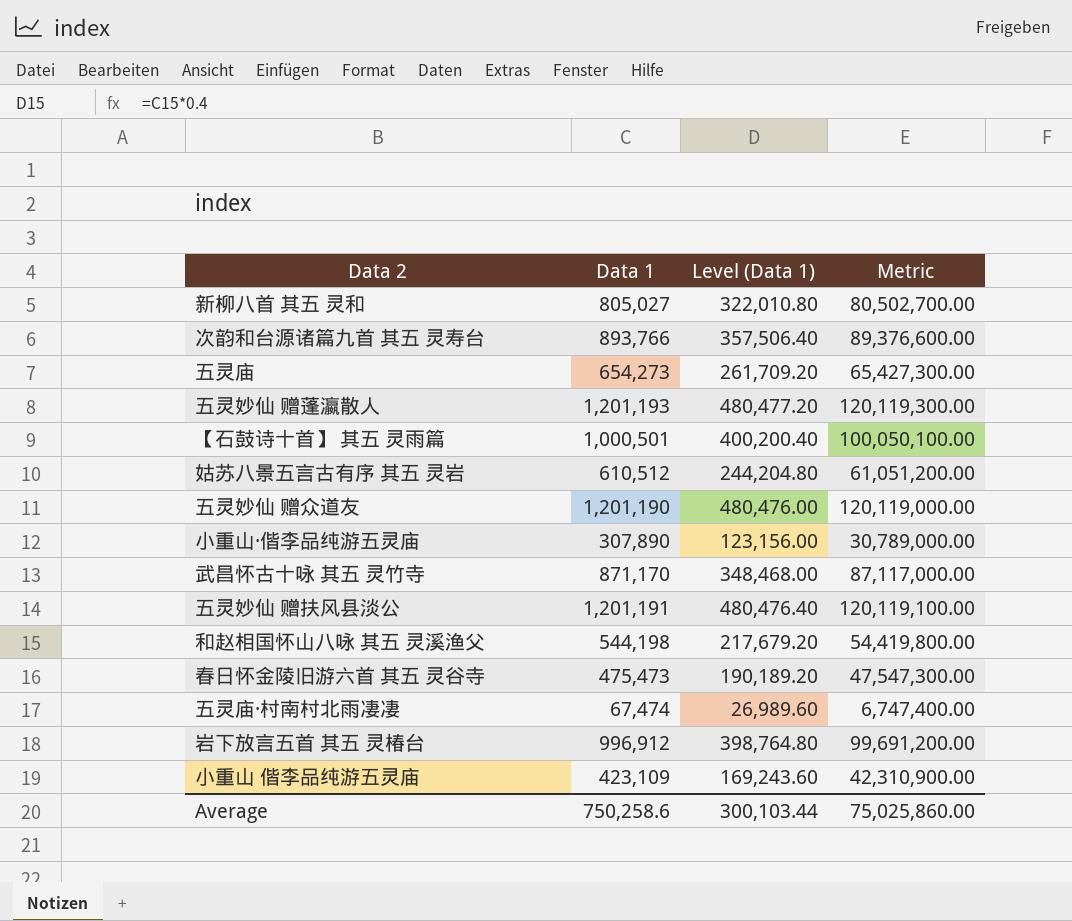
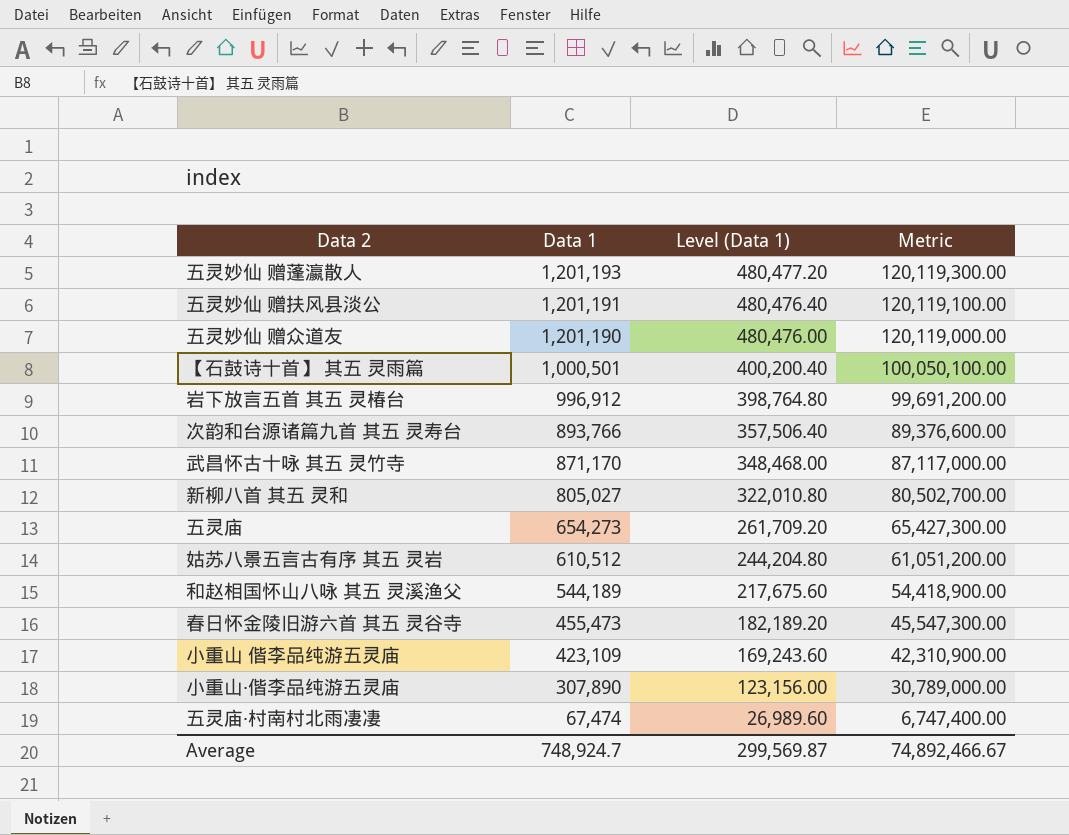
row order: none -> Data 1 descending
和赵相国怀山八咏 其五 灵溪渔父 | Data 1: 544,198 -> 544,189
和赵相国怀山八咏 其五 灵溪渔父 | Level (Data 1): 217,679.20 -> 217,675.60
和赵相国怀山八咏 其五 灵溪渔父 | Metric: 54,419,800.00 -> 54,418,900.00
春日怀金陵旧游六首 其五 灵谷寺 | Data 1: 475,473 -> 455,473
春日怀金陵旧游六首 其五 灵谷寺 | Level (Data 1): 190,189.20 -> 182,189.20
春日怀金陵旧游六首 其五 灵谷寺 | Metric: 47,547,300.00 -> 45,547,300.00
Average | Data 1: 750,258.6 -> 748,924.7
Average | Level (Data 1): 300,103.44 -> 299,569.87
Average | Metric: 75,025,860.00 -> 74,892,466.67

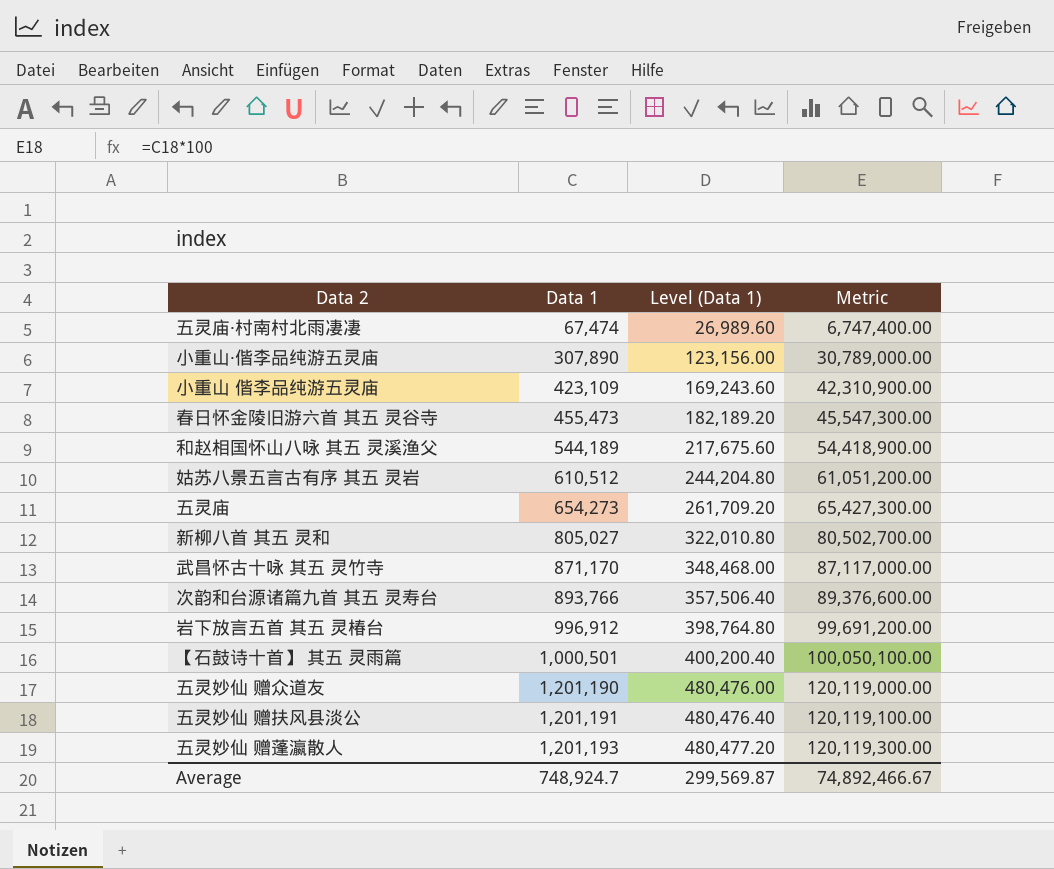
row order: Data 1 descending -> Data 1 ascending

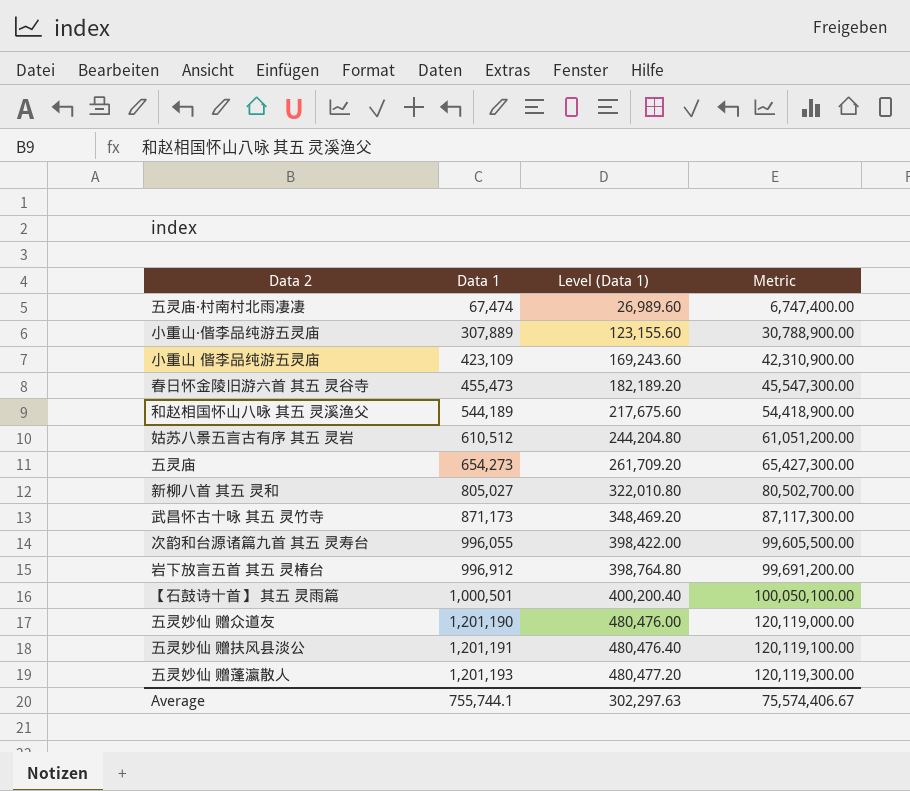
小重山·偕李品纯游五灵庙 | Data 1: 307,890 -> 307,889
小重山·偕李品纯游五灵庙 | Level (Data 1): 123,156.00 -> 123,155.60
小重山·偕李品纯游五灵庙 | Metric: 30,789,000.00 -> 30,788,900.00
武昌怀古十咏 其五 灵竹寺 | Data 1: 871,170 -> 871,173
武昌怀古十咏 其五 灵竹寺 | Level (Data 1): 348,468.00 -> 348,469.20
武昌怀古十咏 其五 灵竹寺 | Metric: 87,117,000.00 -> 87,117,300.00
次韵和台源诸篇九首 其五 灵寿台 | Data 1: 893,766 -> 996,055
次韵和台源诸篇九首 其五 灵寿台 | Level (Data 1): 357,506.40 -> 398,422.00
次韵和台源诸篇九首 其五 灵寿台 | Metric: 89,376,600.00 -> 99,605,500.00
Average | Data 1: 748,924.7 -> 755,744.1
Average | Level (Data 1): 299,569.87 -> 302,297.63
Average | Metric: 74,892,466.67 -> 75,574,406.67

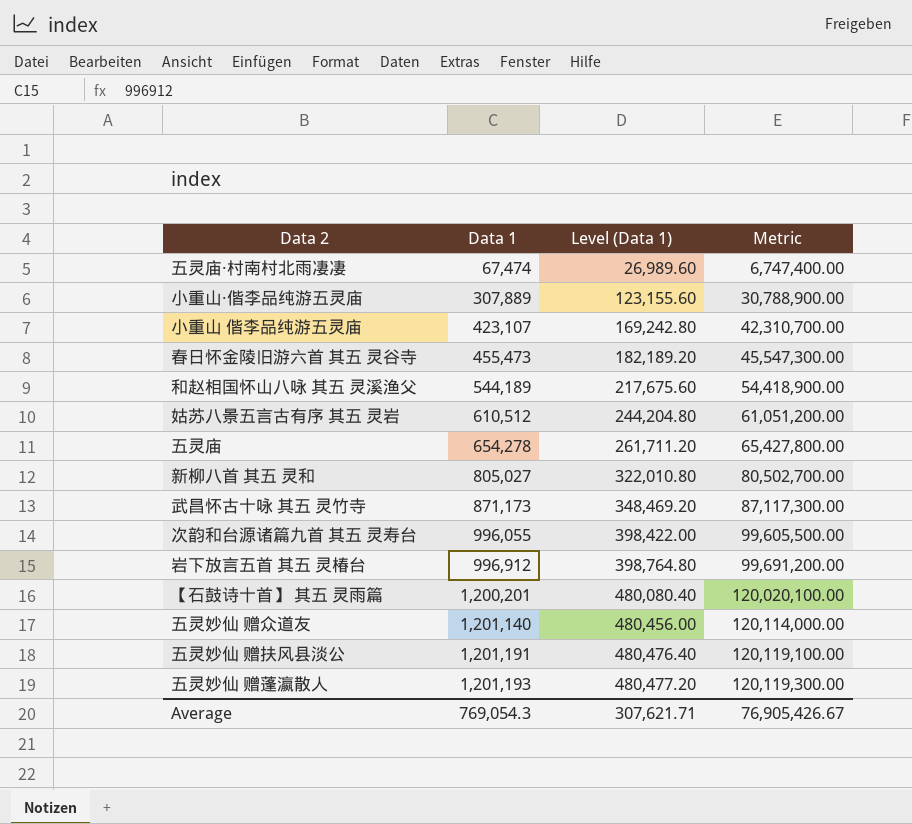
小重山 偕李品纯游五灵庙 | Data 1: 423,109 -> 423,107
小重山 偕李品纯游五灵庙 | Level (Data 1): 169,243.60 -> 169,242.80
小重山 偕李品纯游五灵庙 | Metric: 42,310,900.00 -> 42,310,700.00
五灵庙 | Data 1: 654,273 -> 654,278
五灵庙 | Level (Data 1): 261,709.20 -> 261,711.20
五灵庙 | Metric: 65,427,300.00 -> 65,427,800.00
【石鼓诗十首】 其五 灵雨篇 | Data 1: 1,000,501 -> 1,200,201
【石鼓诗十首】 其五 灵雨篇 | Level (Data 1): 400,200.40 -> 480,080.40
【石鼓诗十首】 其五 灵雨篇 | Metric: 100,050,100.00 -> 120,020,100.00
五灵妙仙 赠众道友 | Data 1: 1,201,190 -> 1,201,140
五灵妙仙 赠众道友 | Level (Data 1): 480,476.00 -> 480,456.00
五灵妙仙 赠众道友 | Metric: 120,119,000.00 -> 120,114,000.00
Average | Data 1: 755,744.1 -> 769,054.3
Average | Level (Data 1): 302,297.63 -> 307,621.71
Average | Metric: 75,574,406.67 -> 76,905,426.67

